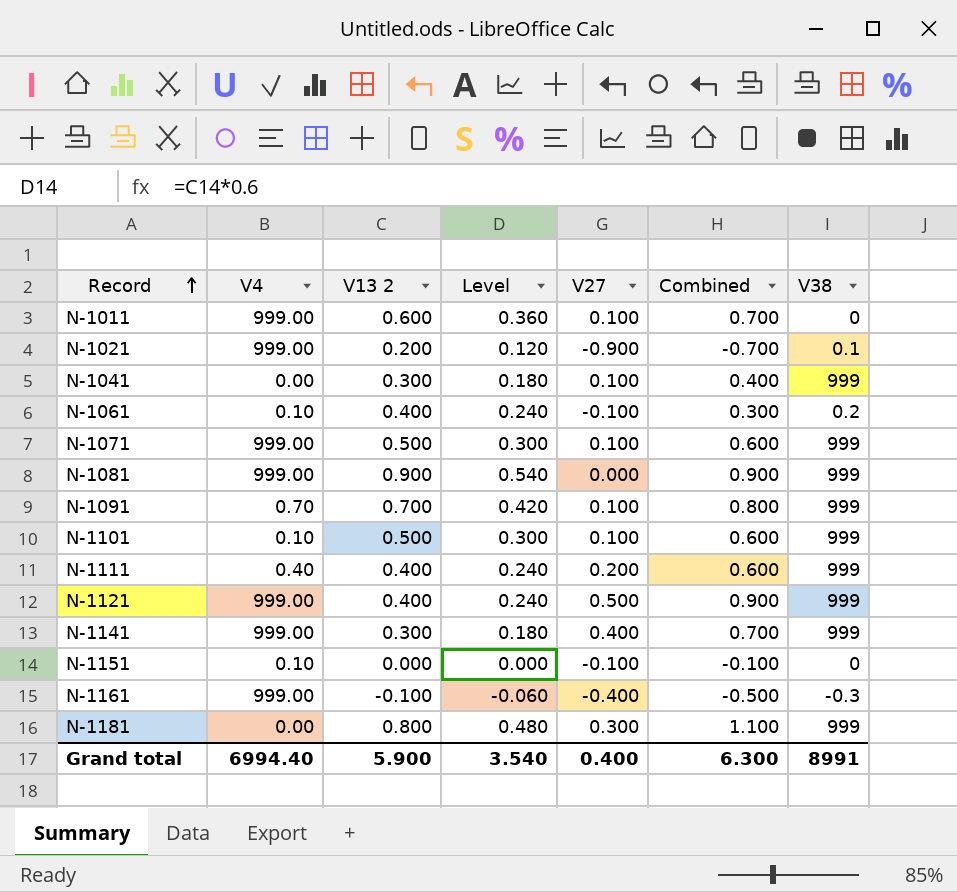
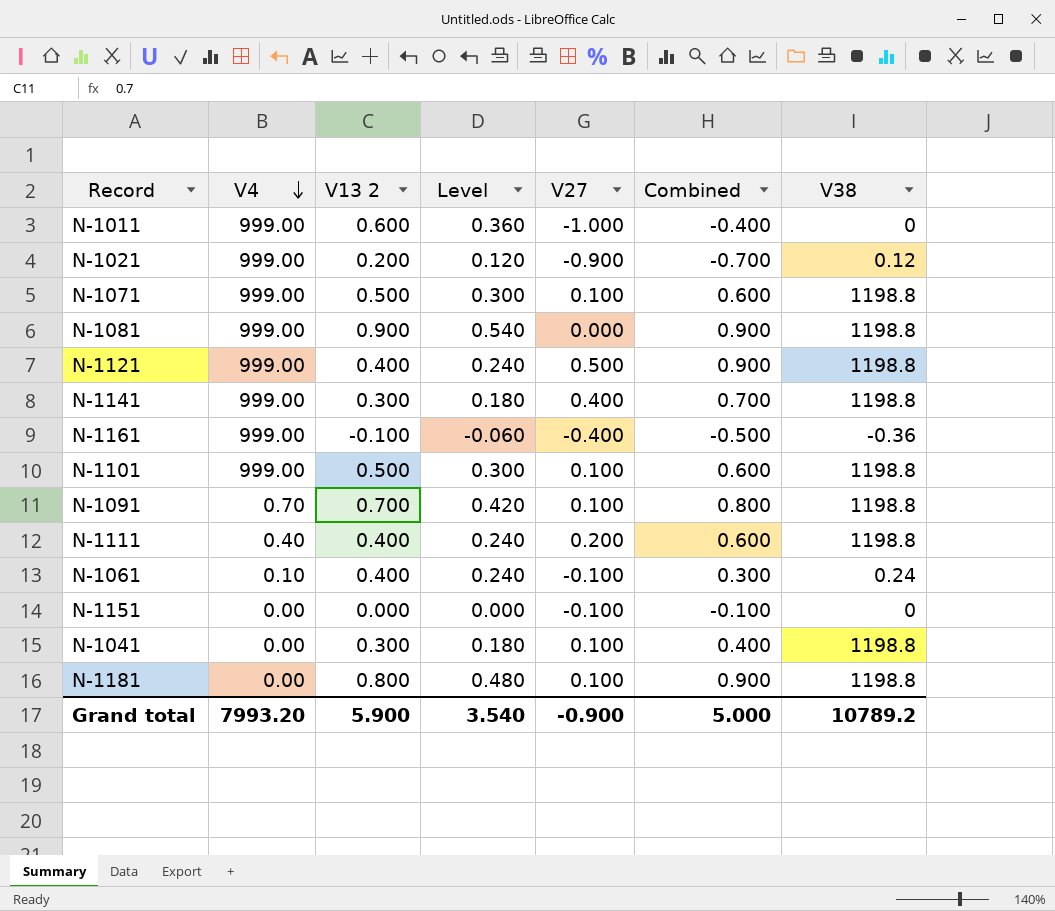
row order: Record ascending -> V4 descending
N-1011 | V27: 0.100 -> -1.000
N-1011 | Combined: 0.700 -> -0.400
N-1021 | V38: 0.1 -> 0.12
N-1071 | V38: 999 -> 1198.8
N-1081 | V38: 999 -> 1198.8
N-1121 | V38: 999 -> 1198.8
N-1141 | V38: 999 -> 1198.8
N-1161 | V38: -0.3 -> -0.36
N-1101 | V4: 0.10 -> 999.00
N-1101 | V38: 999 -> 1198.8
N-1091 | V38: 999 -> 1198.8
N-1111 | V38: 999 -> 1198.8
N-1061 | V38: 0.2 -> 0.24
N-1151 | V4: 0.10 -> 0.00
N-1041 | V38: 999 -> 1198.8
N-1181 | V27: 0.300 -> 0.100
N-1181 | Combined: 1.100 -> 0.900
N-1181 | V38: 999 -> 1198.8
Grand total | V4: 6994.40 -> 7993.20
Grand total | V27: 0.400 -> -0.900
Grand total | Combined: 6.300 -> 5.000
Grand total | V38: 8991 -> 10789.2

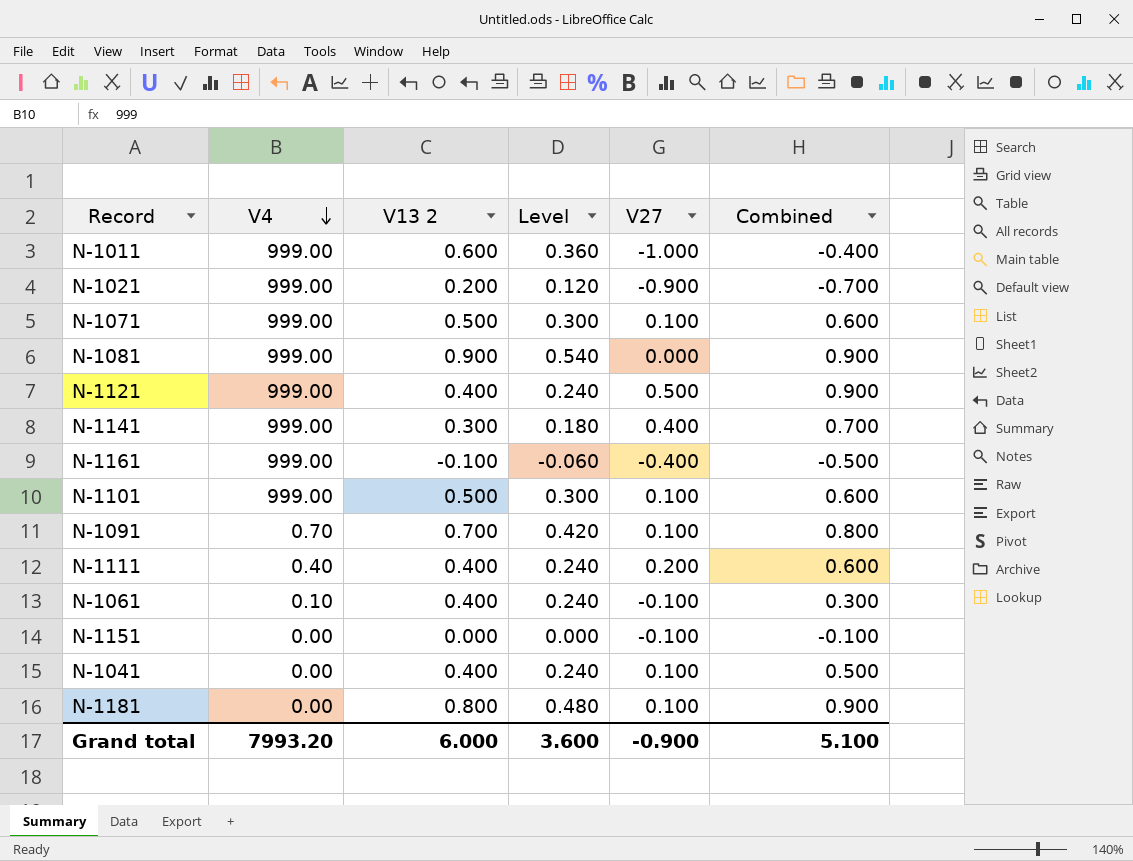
column V38 | position: 7 -> none
N-1041 | V13 2: 0.300 -> 0.400
N-1041 | Level: 0.180 -> 0.240
N-1041 | Combined: 0.400 -> 0.500
Grand total | V13 2: 5.900 -> 6.000
Grand total | Level: 3.540 -> 3.600
Grand total | Combined: 5.000 -> 5.100

